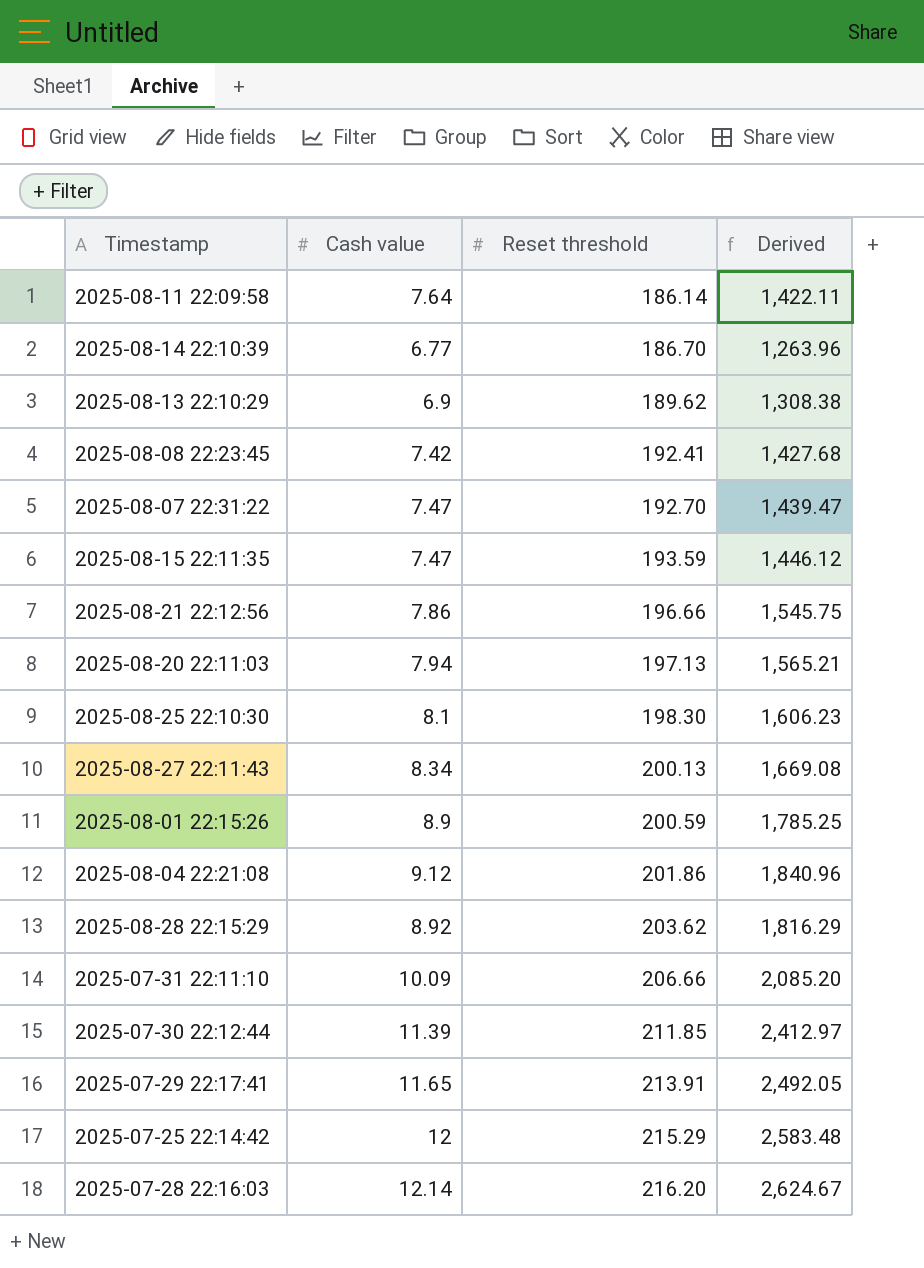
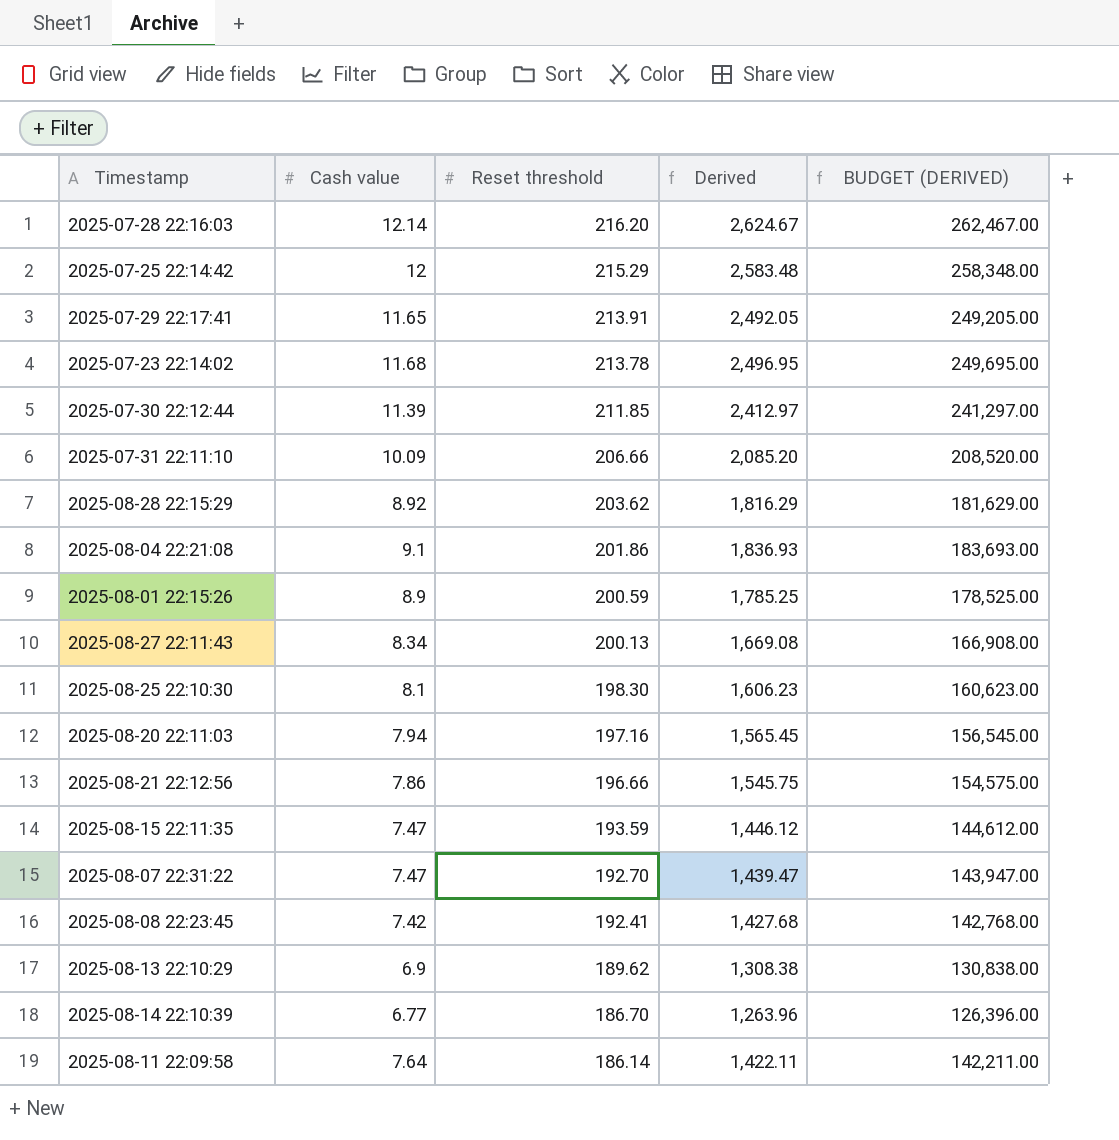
row order: Reset threshold ascending -> Reset threshold descending
column BUDGET (DERIVED) | formula: none -> [Derived] * 100
row 2025-07-23 22:14:02: none -> 11.68 | 213.78 | 2,496.95 | 249,695.00
2025-08-04 22:21:08 | Cash value: 9.12 -> 9.1
2025-08-04 22:21:08 | Derived: 1,840.96 -> 1,836.93
2025-08-20 22:11:03 | Reset threshold: 197.13 -> 197.16
2025-08-20 22:11:03 | Derived: 1,565.21 -> 1,565.45

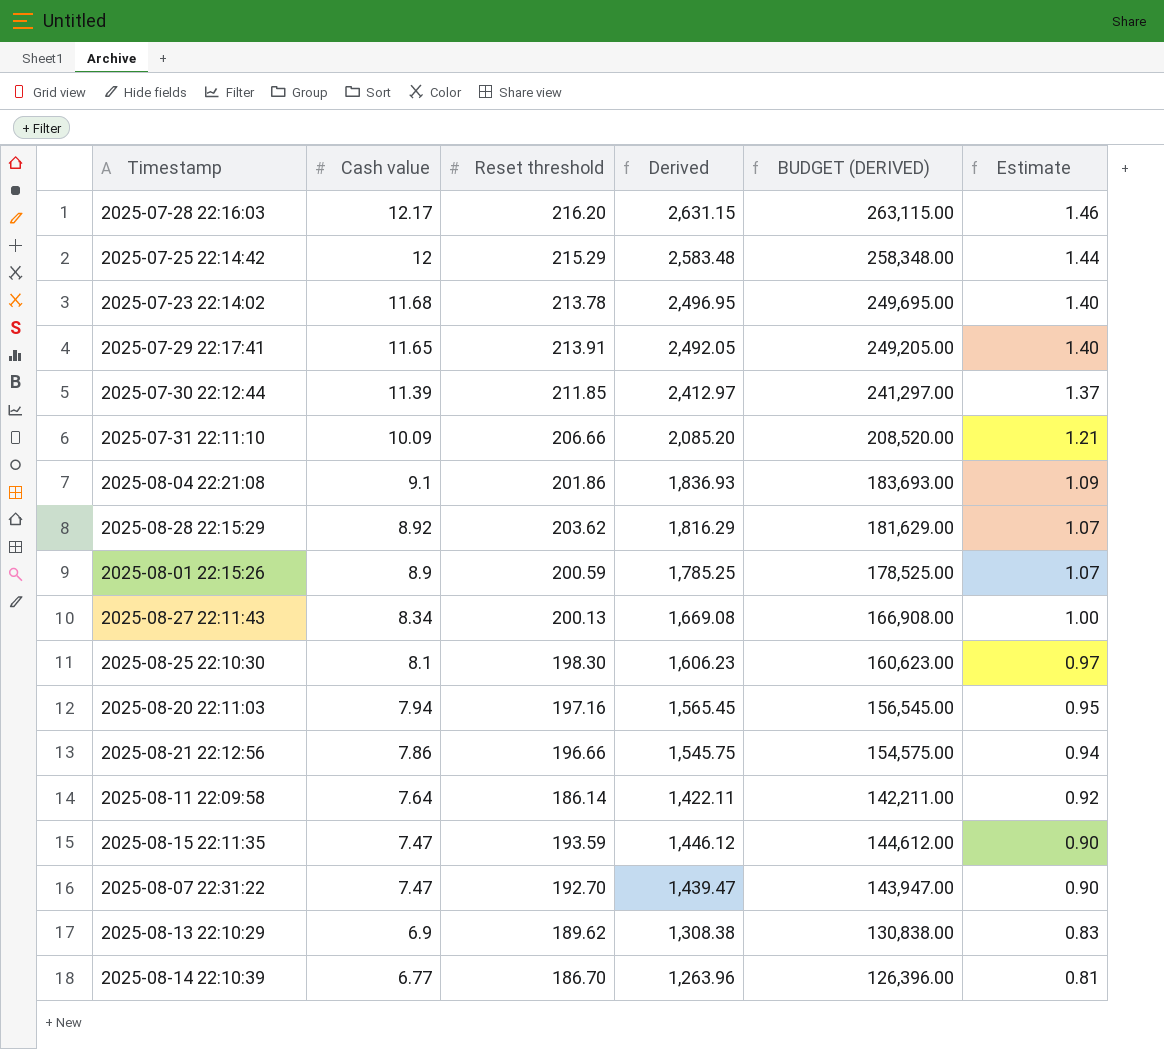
row order: Reset threshold descending -> Cash value descending
column Estimate | formula: none -> [Cash value] * 0.12
row 2025-08-08 22:23:45: 7.42 | 192.41 | 1,427.68 | 142,768.00 -> none
2025-07-28 22:16:03 | Cash value: 12.14 -> 12.17
2025-07-28 22:16:03 | Derived: 2,624.67 -> 2,631.15
2025-07-28 22:16:03 | BUDGET (DERIVED): 262,467.00 -> 263,115.00

